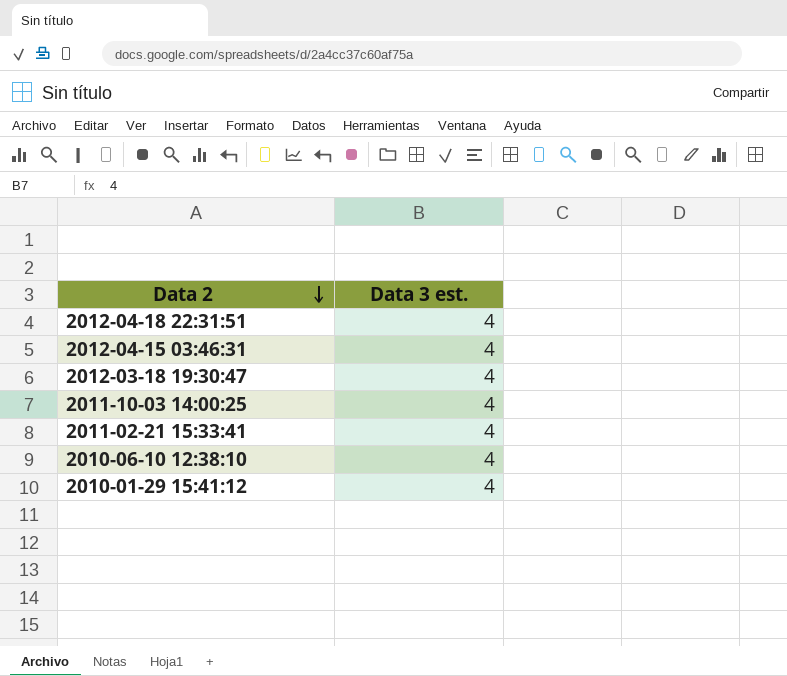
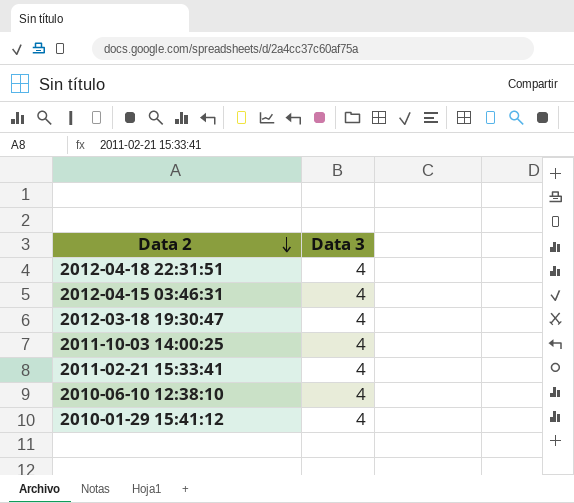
column name: Data 3 est. -> Data 3

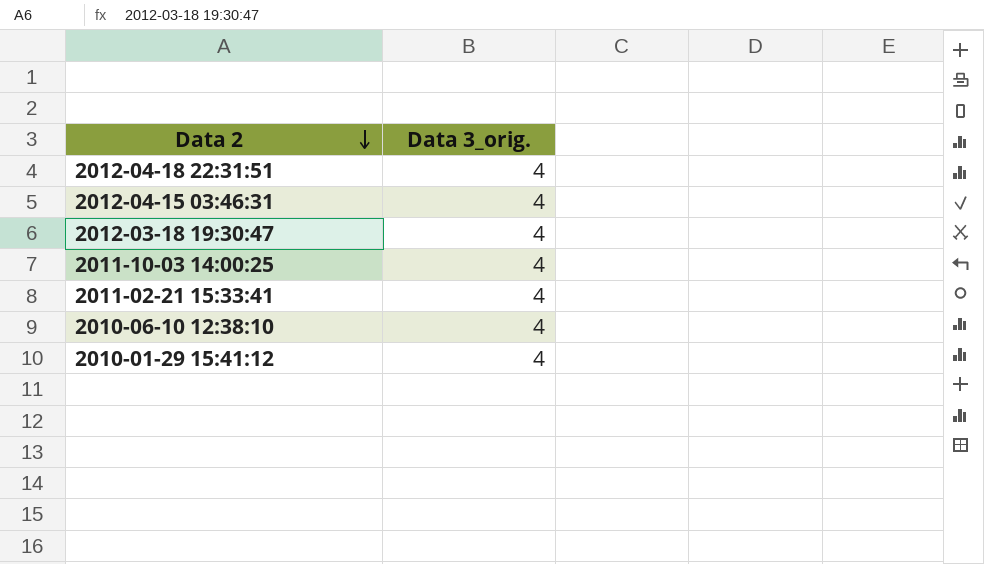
column name: Data 3 -> Data 3_orig.

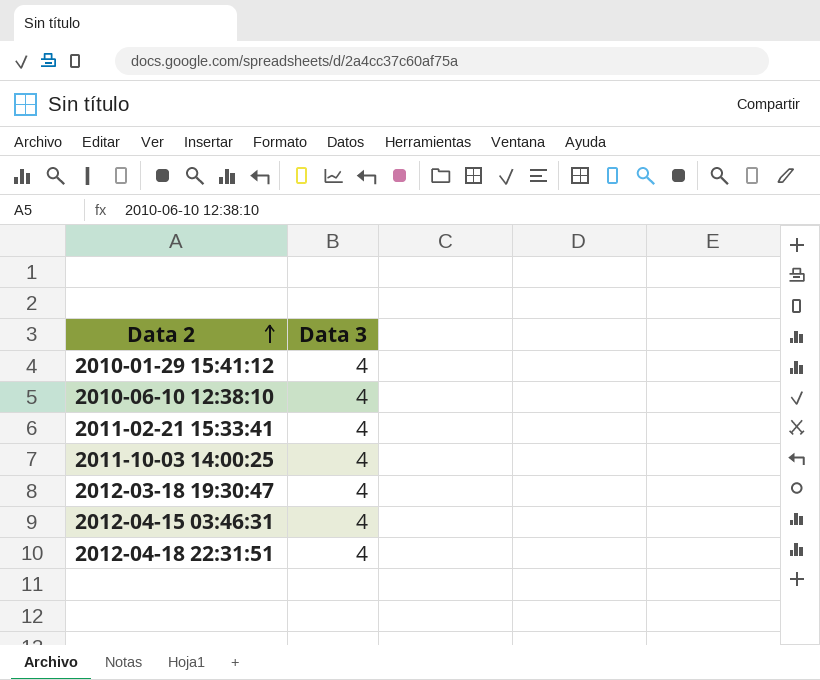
row order: Data 2 descending -> Data 2 ascending
column name: Data 3_orig. -> Data 3

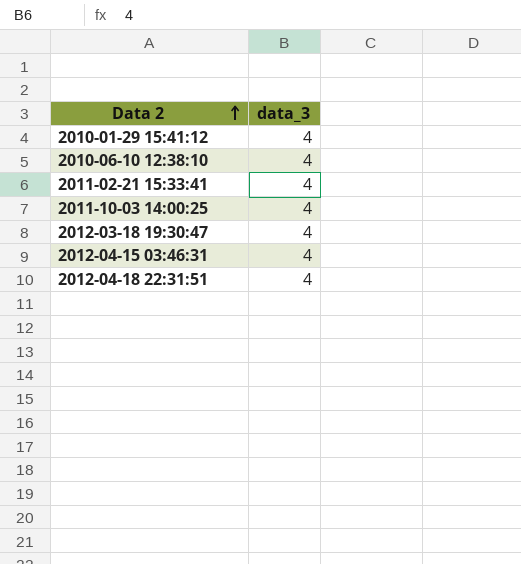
column name: Data 3 -> data_3

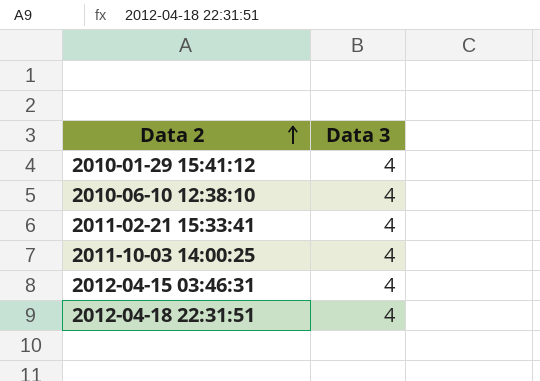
column name: data_3 -> Data 3
row 2012-03-18 19:30:47: 4 -> none

